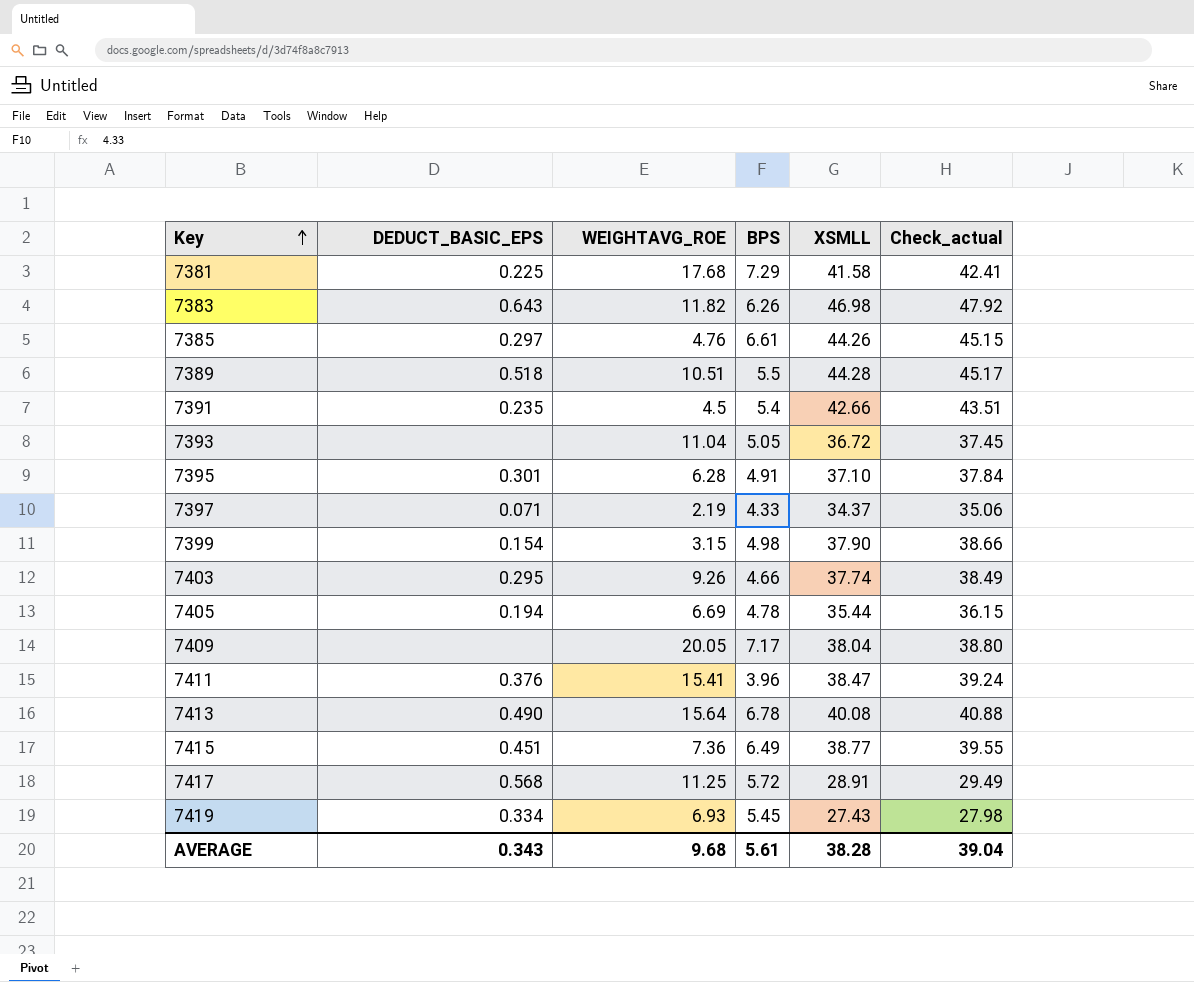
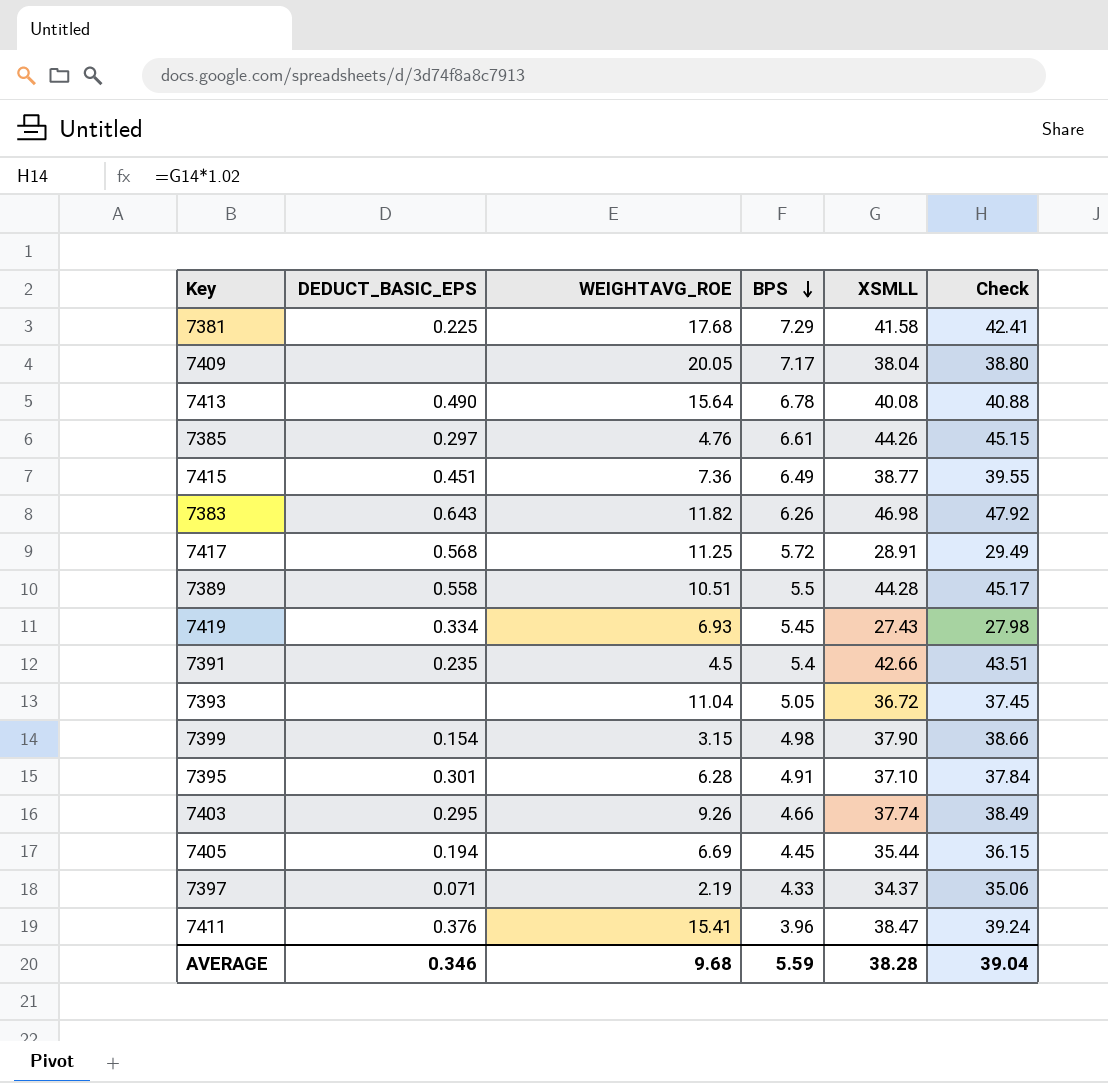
row order: Key ascending -> BPS descending
column name: Check_actual -> Check
7389 | DEDUCT_BASIC_EPS: 0.518 -> 0.558
7405 | BPS: 4.78 -> 4.45
AVERAGE | DEDUCT_BASIC_EPS: 0.343 -> 0.346
AVERAGE | BPS: 5.61 -> 5.59

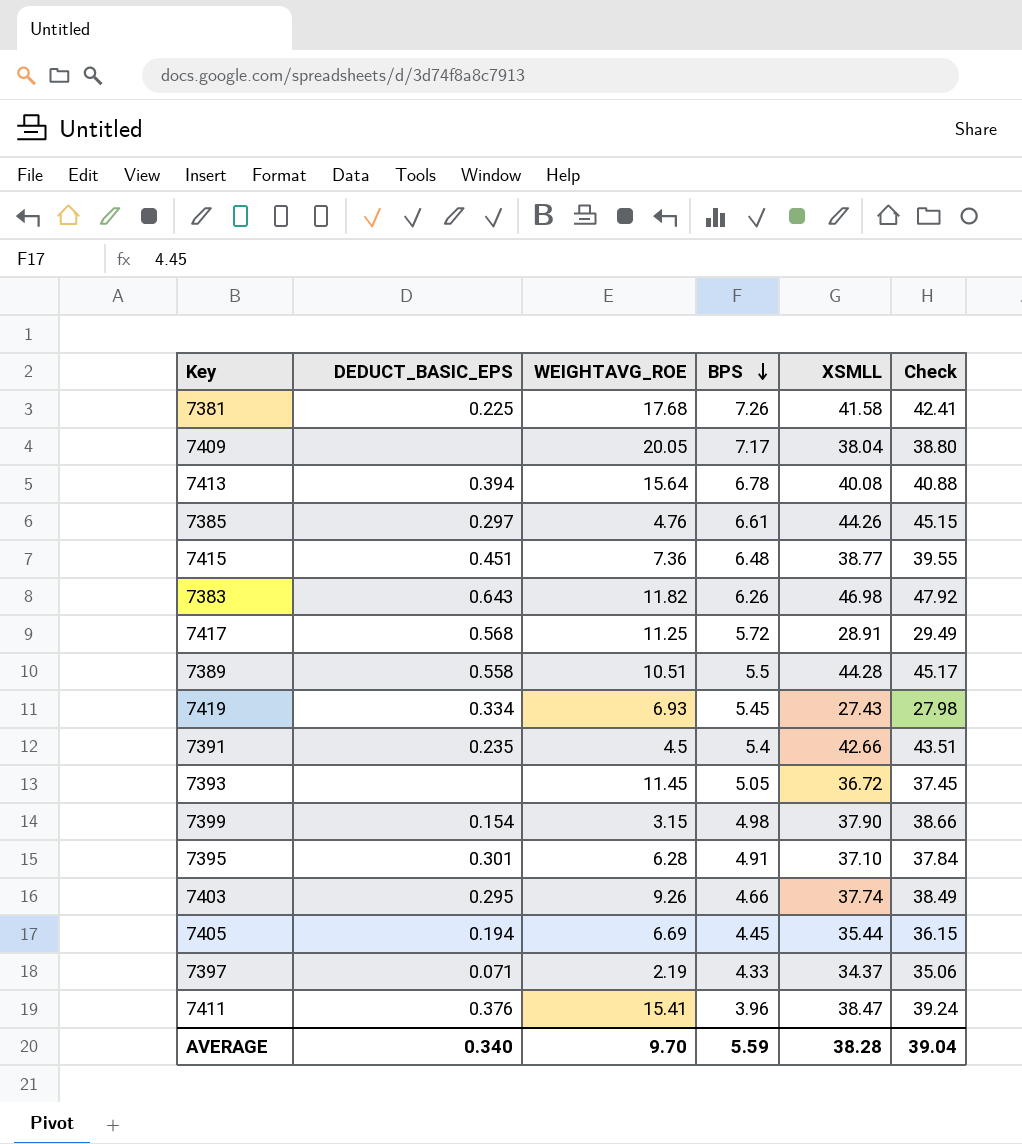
7381 | BPS: 7.29 -> 7.26
7413 | DEDUCT_BASIC_EPS: 0.490 -> 0.394
7415 | BPS: 6.49 -> 6.48
7393 | WEIGHTAVG_ROE: 11.04 -> 11.45
AVERAGE | DEDUCT_BASIC_EPS: 0.346 -> 0.340
AVERAGE | WEIGHTAVG_ROE: 9.68 -> 9.70

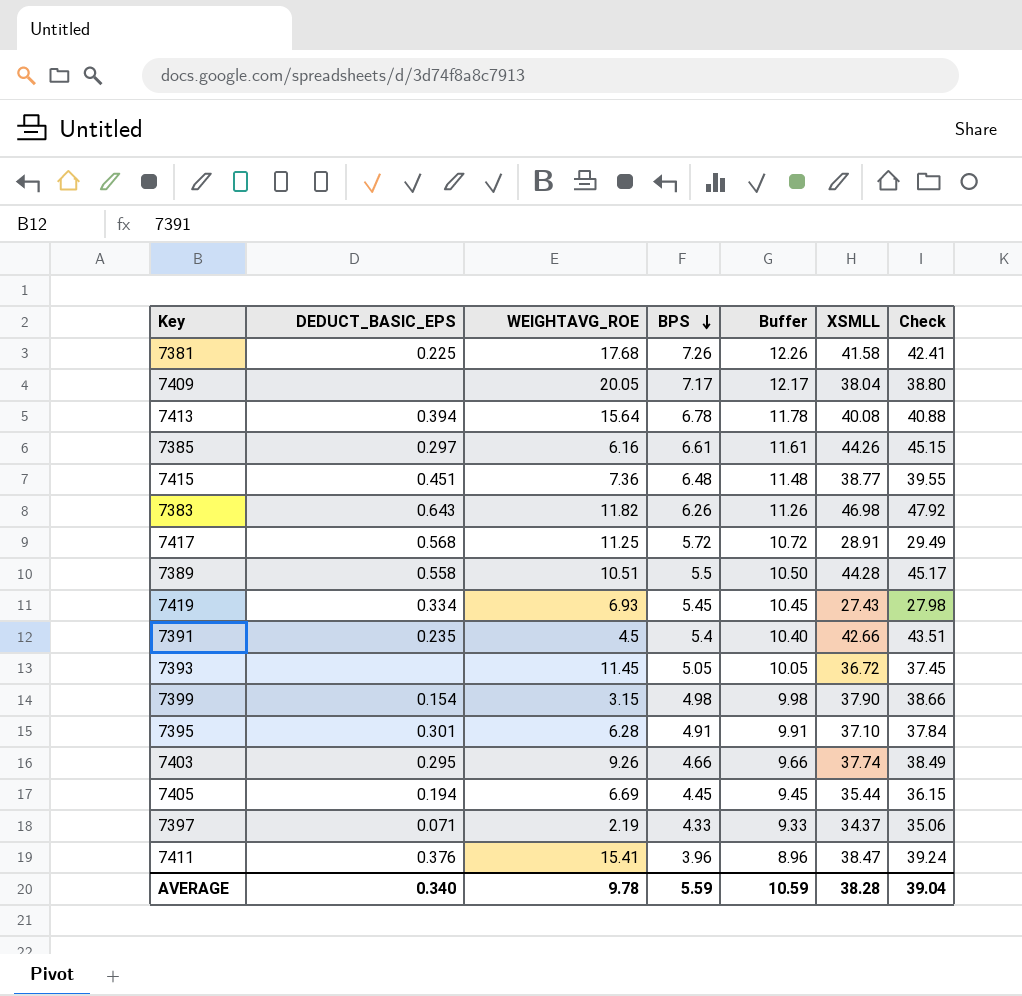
column Buffer | formula: none -> [BPS] + 5
7385 | WEIGHTAVG_ROE: 4.76 -> 6.16
AVERAGE | WEIGHTAVG_ROE: 9.70 -> 9.78

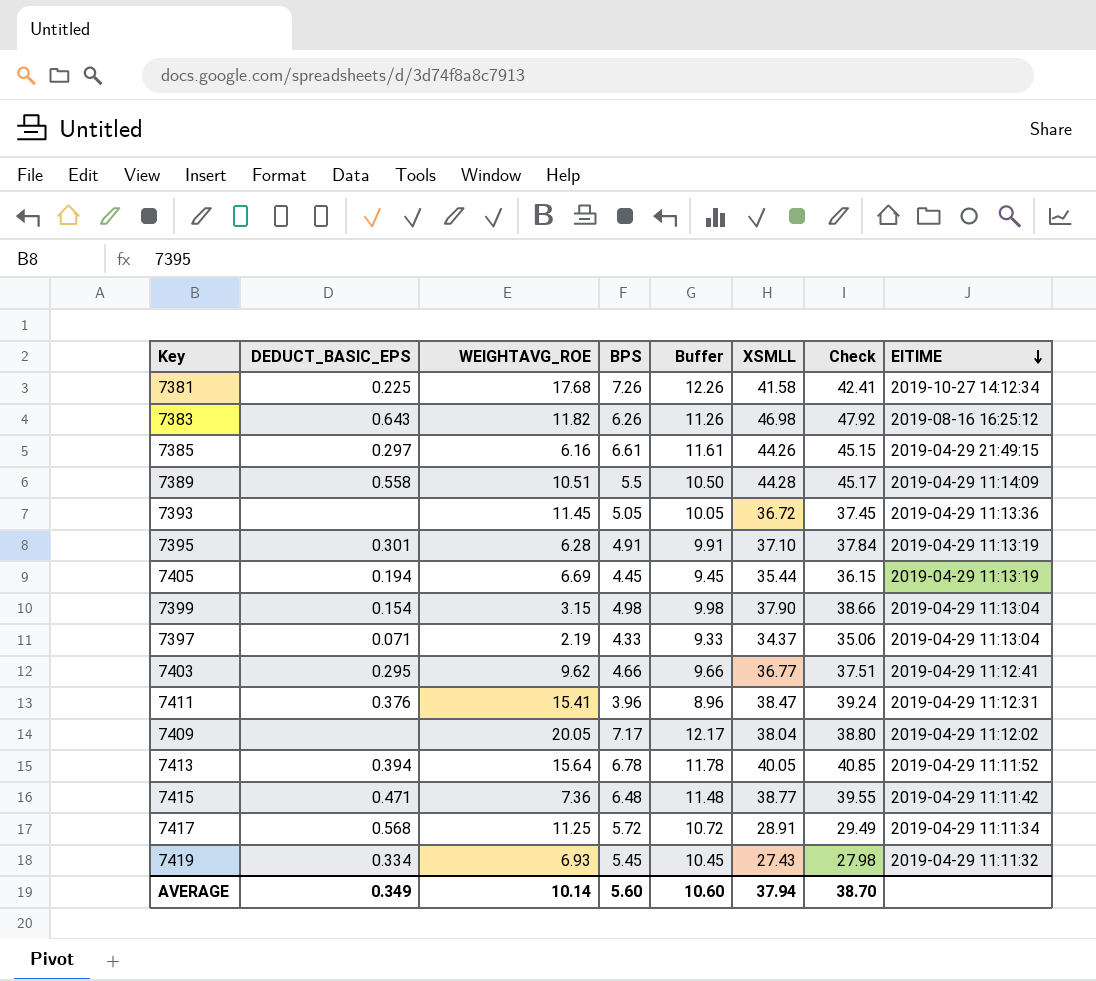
row order: BPS descending -> EITIME descending
column EITIME | position: none -> 8
row 7391: 0.235 | 4.5 | 5.4 | 10.40 | 42.66 | 43.51 -> none
7403 | WEIGHTAVG_ROE: 9.26 -> 9.62
7403 | XSMLL: 37.74 -> 36.77
7403 | Check: 38.49 -> 37.51
7413 | XSMLL: 40.08 -> 40.05
7413 | Check: 40.88 -> 40.85
7415 | DEDUCT_BASIC_EPS: 0.451 -> 0.471
AVERAGE | DEDUCT_BASIC_EPS: 0.340 -> 0.349
AVERAGE | WEIGHTAVG_ROE: 9.78 -> 10.14
AVERAGE | BPS: 5.59 -> 5.60
AVERAGE | Buffer: 10.59 -> 10.60
AVERAGE | XSMLL: 38.28 -> 37.94
AVERAGE | Check: 39.04 -> 38.70

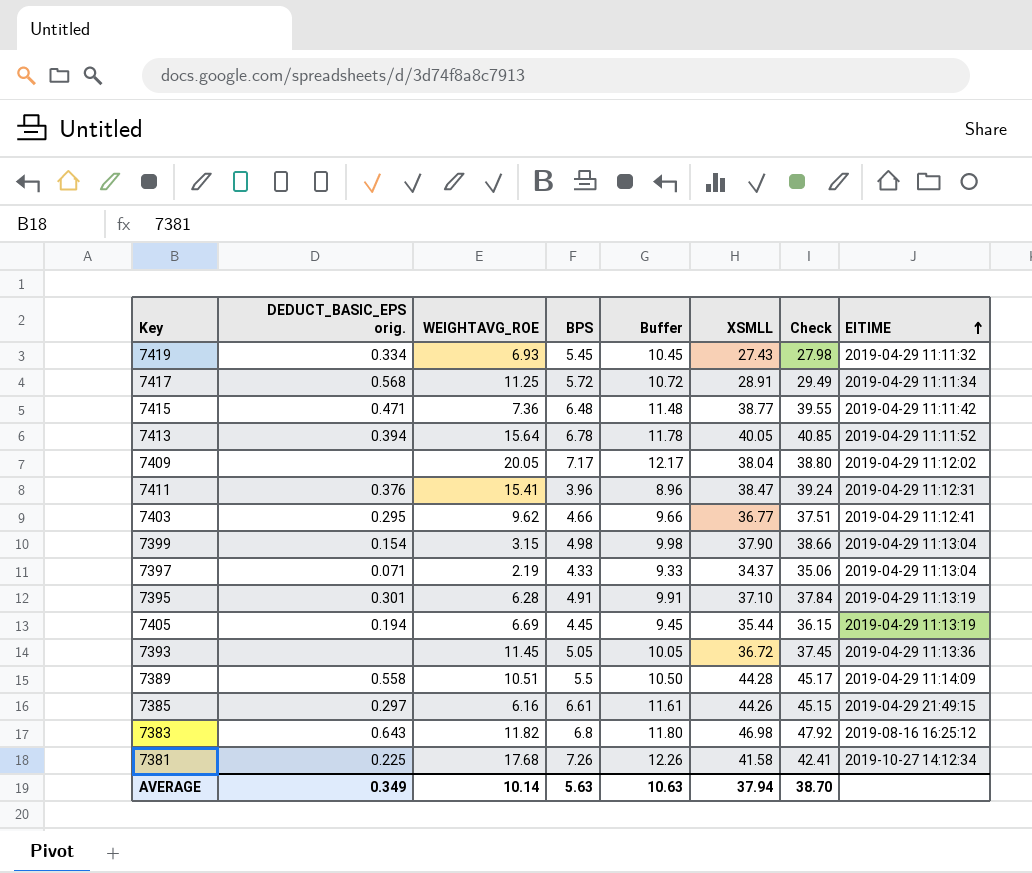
row order: EITIME descending -> EITIME ascending
column name: DEDUCT_BASIC_EPS -> DEDUCT_BASIC_EPS orig.
7383 | BPS: 6.26 -> 6.8
7383 | Buffer: 11.26 -> 11.80
AVERAGE | BPS: 5.60 -> 5.63
AVERAGE | Buffer: 10.60 -> 10.63

